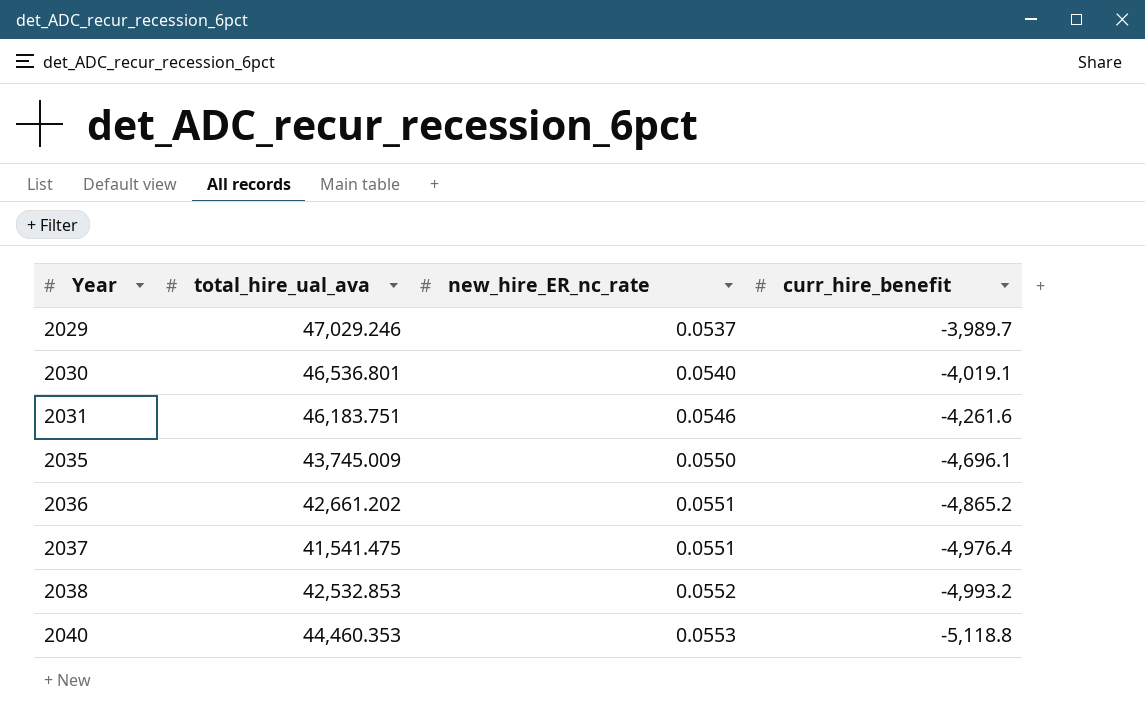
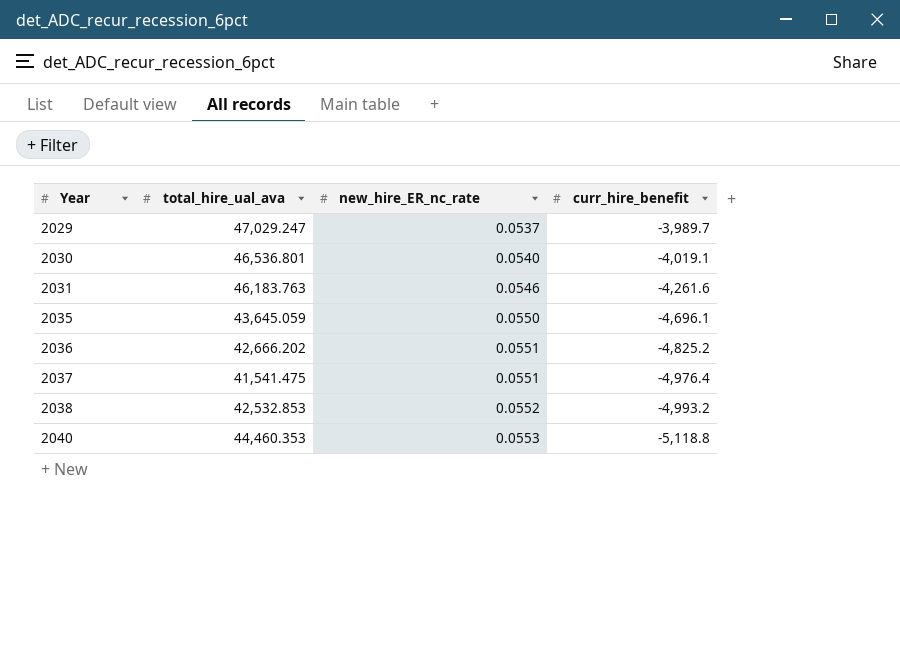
2029 | total_hire_ual_ava: 47,029.246 -> 47,029.247
2031 | total_hire_ual_ava: 46,183.751 -> 46,183.763
2035 | total_hire_ual_ava: 43,745.009 -> 43,645.059
2036 | total_hire_ual_ava: 42,661.202 -> 42,666.202
2036 | curr_hire_benefit: -4,865.2 -> -4,825.2

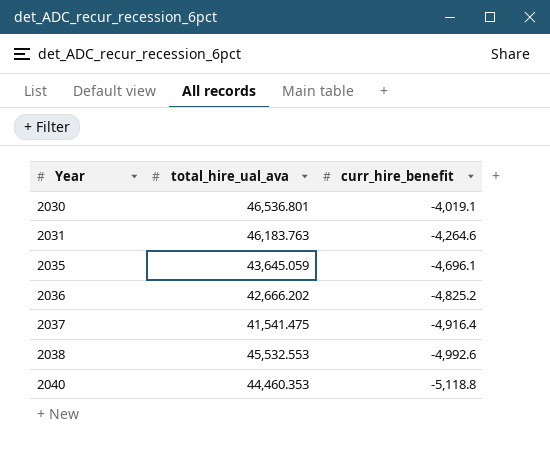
column new_hire_ER_nc_rate | position: 3 -> none
row 2029: 47,029.247 | 0.0537 | -3,989.7 -> none
2031 | curr_hire_benefit: -4,261.6 -> -4,264.6
2037 | curr_hire_benefit: -4,976.4 -> -4,916.4
2038 | total_hire_ual_ava: 42,532.853 -> 45,532.553
2038 | curr_hire_benefit: -4,993.2 -> -4,992.6

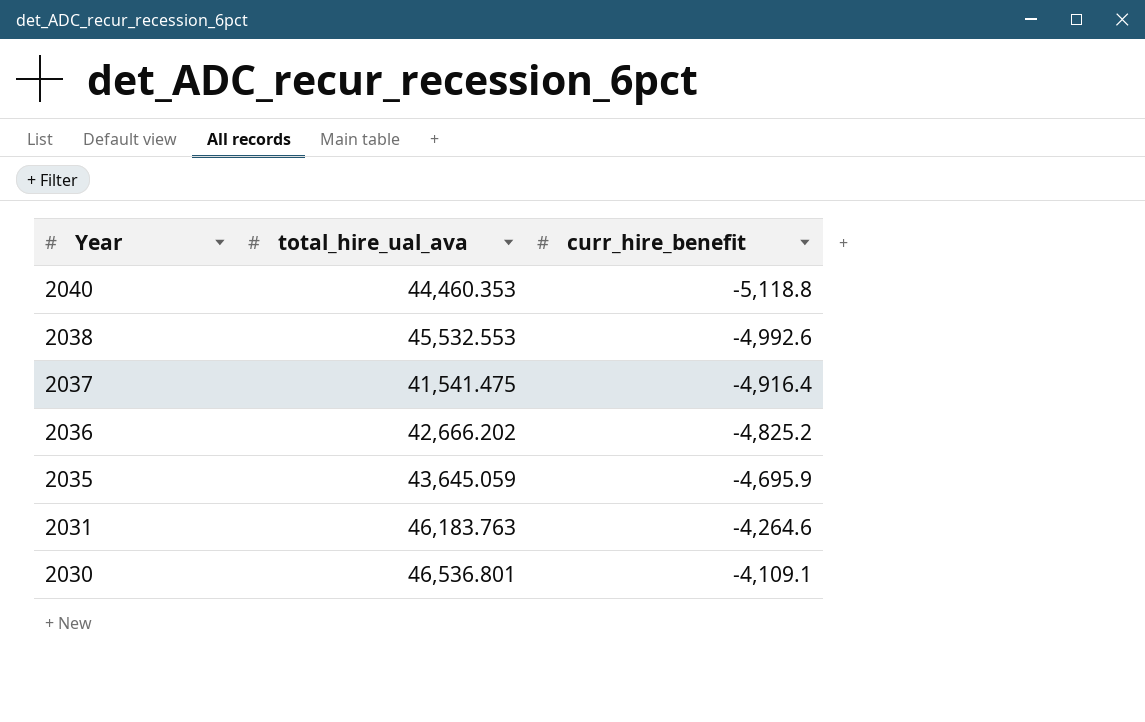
row order: Year ascending -> Year descending
2035 | curr_hire_benefit: -4,696.1 -> -4,695.9
2030 | curr_hire_benefit: -4,019.1 -> -4,109.1

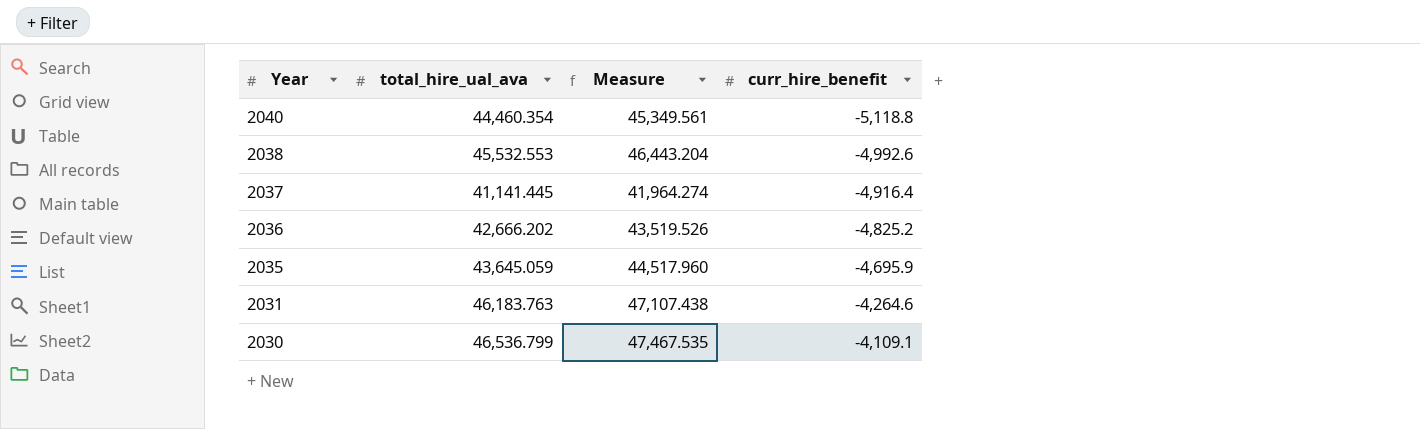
column Measure | formula: none -> [total_hire_ual_ava] * 1.02
2040 | total_hire_ual_ava: 44,460.353 -> 44,460.354
2037 | total_hire_ual_ava: 41,541.475 -> 41,141.445
2030 | total_hire_ual_ava: 46,536.801 -> 46,536.799

